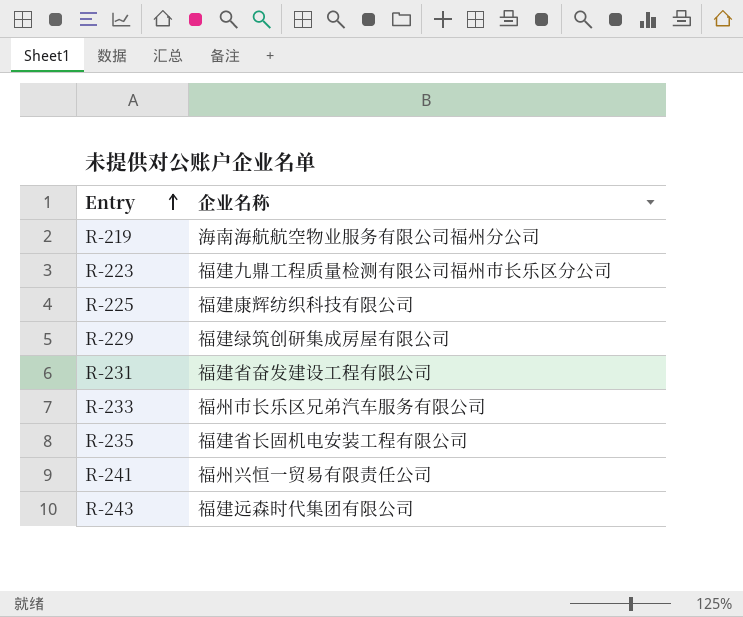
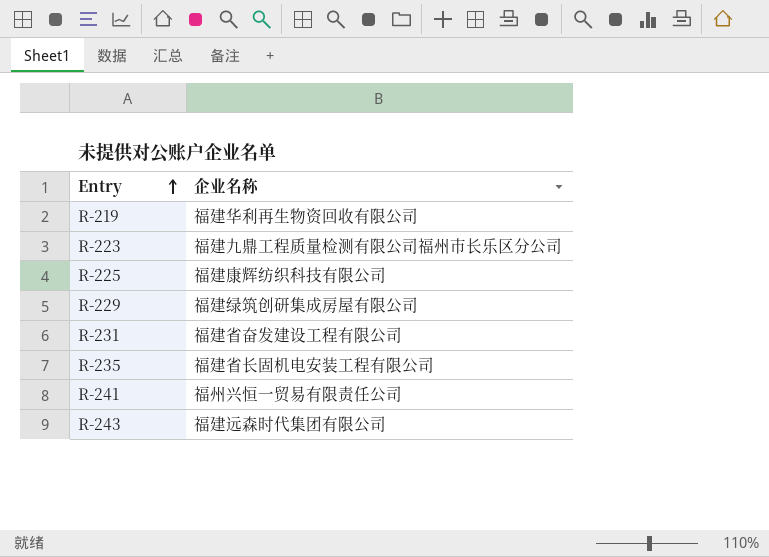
row R-233: 福州市长乐区兄弟汽车服务有限公司 -> none
R-219 | 企业名称: 海南海航航空物业服务有限公司福州分公司 -> 福建华利再生物资回收有限公司

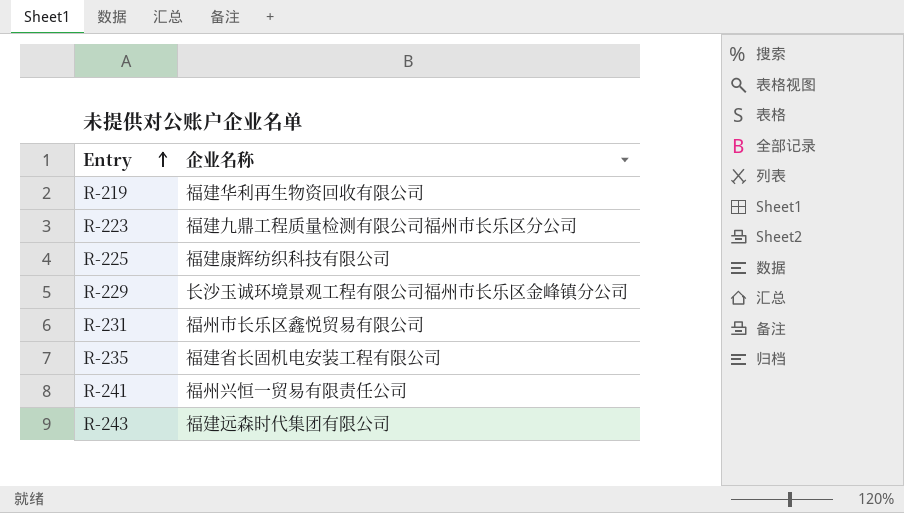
R-229 | 企业名称: 福建绿筑创研集成房屋有限公司 -> 长沙玉诚环境景观工程有限公司福州市长乐区金峰镇分公司
R-231 | 企业名称: 福建省奋发建设工程有限公司 -> 福州市长乐区鑫悦贸易有限公司

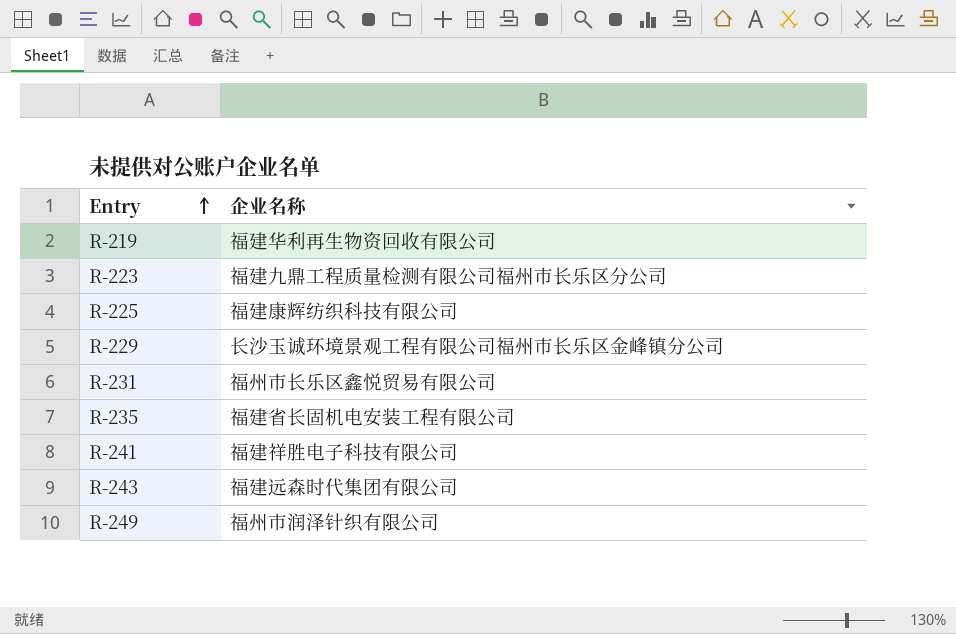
R-241 | 企业名称: 福州兴恒一贸易有限责任公司 -> 福建祥胜电子科技有限公司
row R-249: none -> 福州市润泽针织有限公司

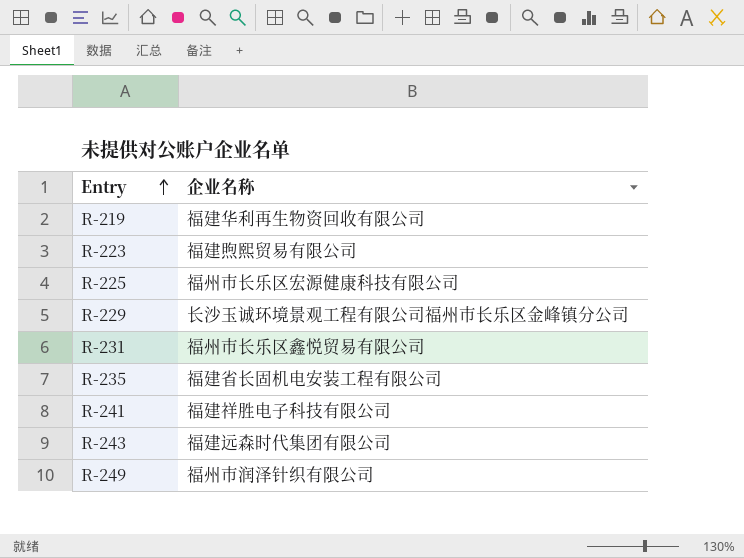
R-223 | 企业名称: 福建九鼎工程质量检测有限公司福州市长乐区分公司 -> 福建煦熙贸易有限公司
R-225 | 企业名称: 福建康辉纺织科技有限公司 -> 福州市长乐区宏源健康科技有限公司

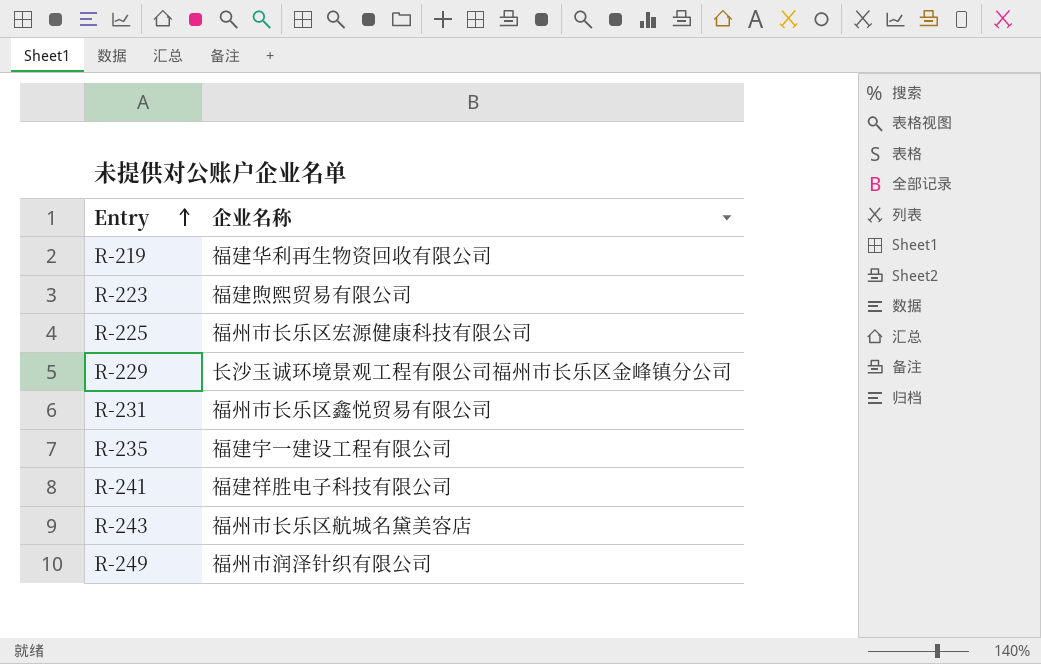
R-235 | 企业名称: 福建省长固机电安装工程有限公司 -> 福建宇一建设工程有限公司
R-243 | 企业名称: 福建远森时代集团有限公司 -> 福州市长乐区航城名黛美容店

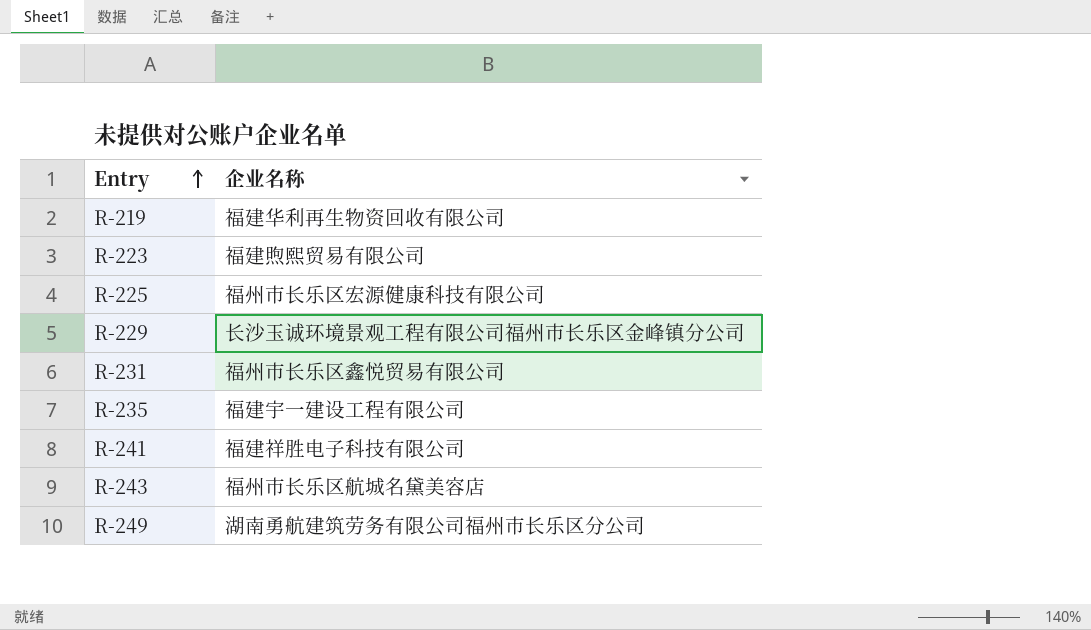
R-249 | 企业名称: 福州市润泽针织有限公司 -> 湖南勇航建筑劳务有限公司福州市长乐区分公司

